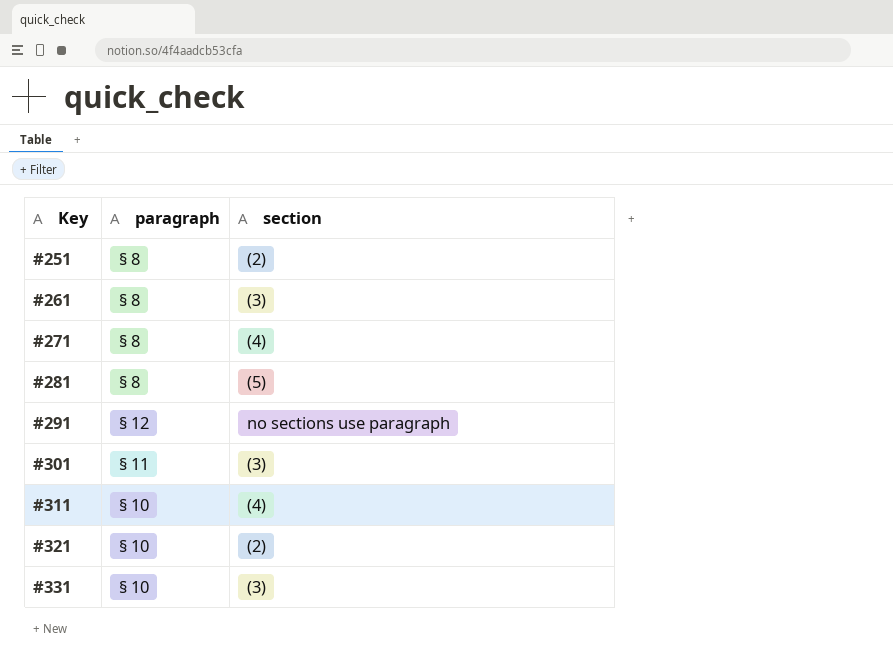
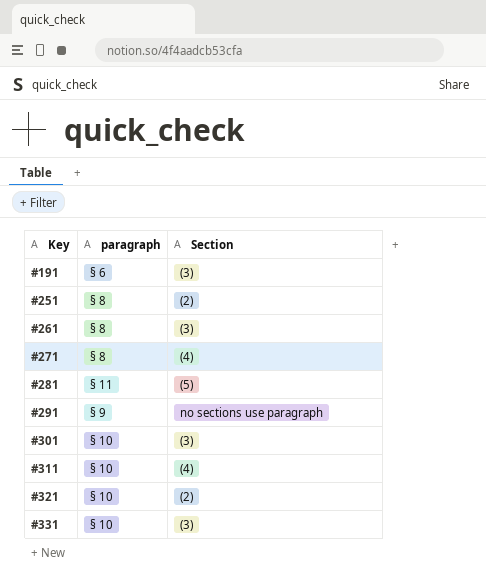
column name: section -> Section
row #191: none -> § 6 | (3)
#281 | paragraph: § 8 -> § 11
#291 | paragraph: § 12 -> § 9
#301 | paragraph: § 11 -> § 10

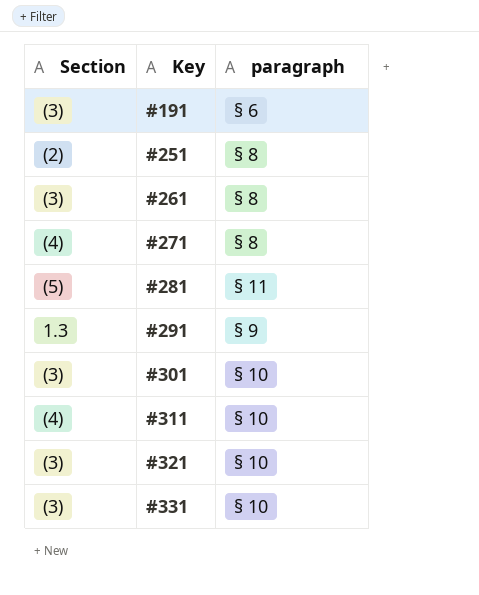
column Section | position: 3 -> 1
#291 | Section: no sections use paragraph -> 1.3
#321 | Section: (2) -> (3)

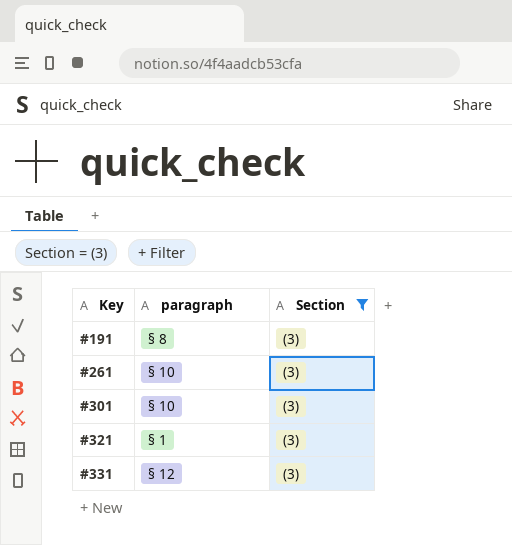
filter: none -> Section = (3)
column Section | position: 1 -> 3
#191 | paragraph: § 6 -> § 8
#261 | paragraph: § 8 -> § 10
#321 | paragraph: § 10 -> § 1
#331 | paragraph: § 10 -> § 12

